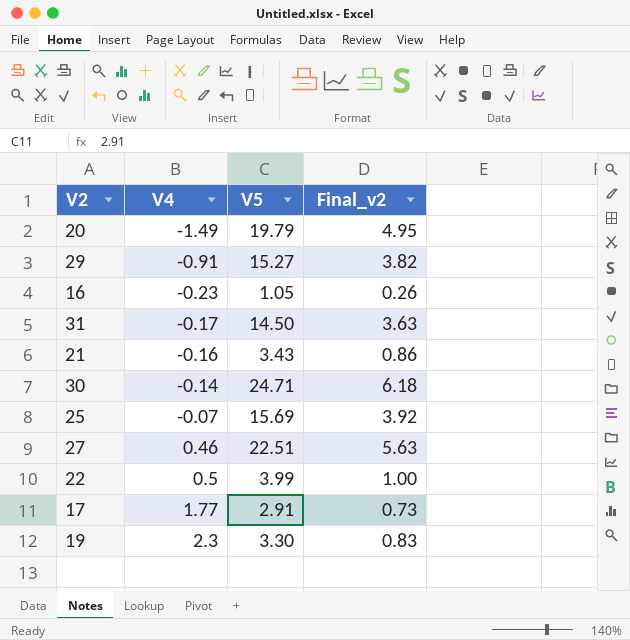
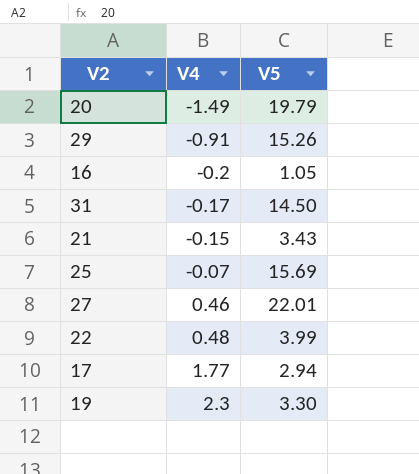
column Final_v2 | formula: [V5] * 0.25 -> none
row 30: -0.14 | 24.71 | 6.18 -> none
29 | V5: 15.27 -> 15.26
16 | V4: -0.23 -> -0.2
21 | V4: -0.16 -> -0.15
27 | V5: 22.51 -> 22.01
22 | V4: 0.5 -> 0.48
17 | V5: 2.91 -> 2.94

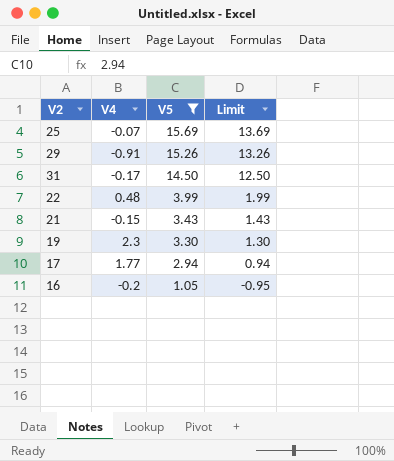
filter: none -> V5 <= 15.69
row order: V4 ascending -> V5 descending
column Limit | formula: none -> [V5] - 2

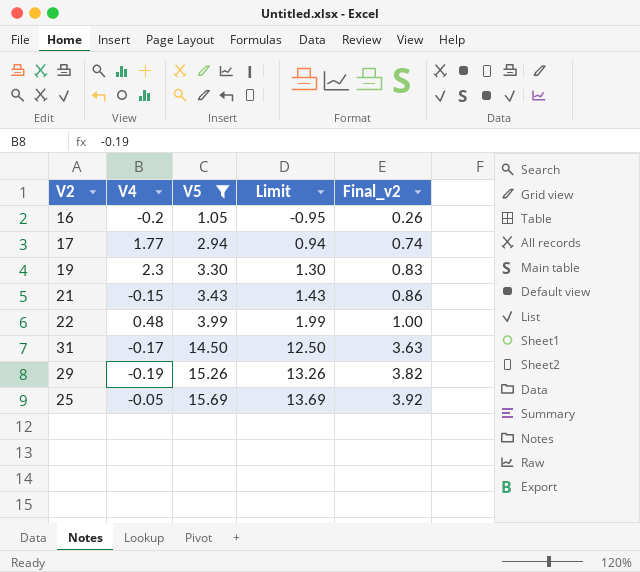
row order: V5 descending -> V5 ascending
column Final_v2 | formula: none -> [V5] * 0.25
29 | V4: -0.91 -> -0.19
25 | V4: -0.07 -> -0.05

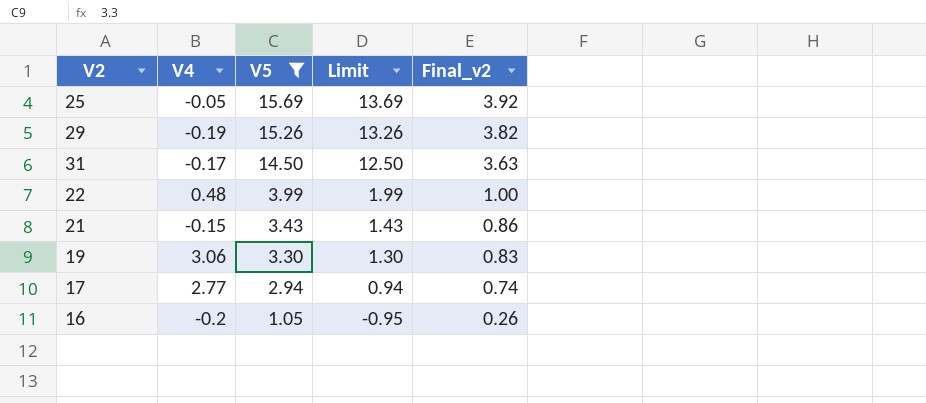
row order: V5 ascending -> V5 descending
19 | V4: 2.3 -> 3.06
17 | V4: 1.77 -> 2.77

